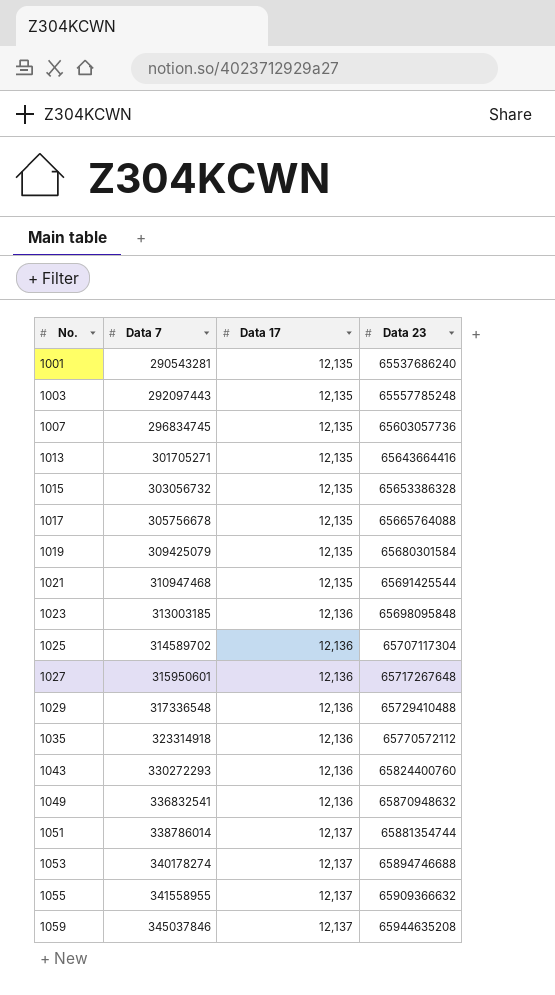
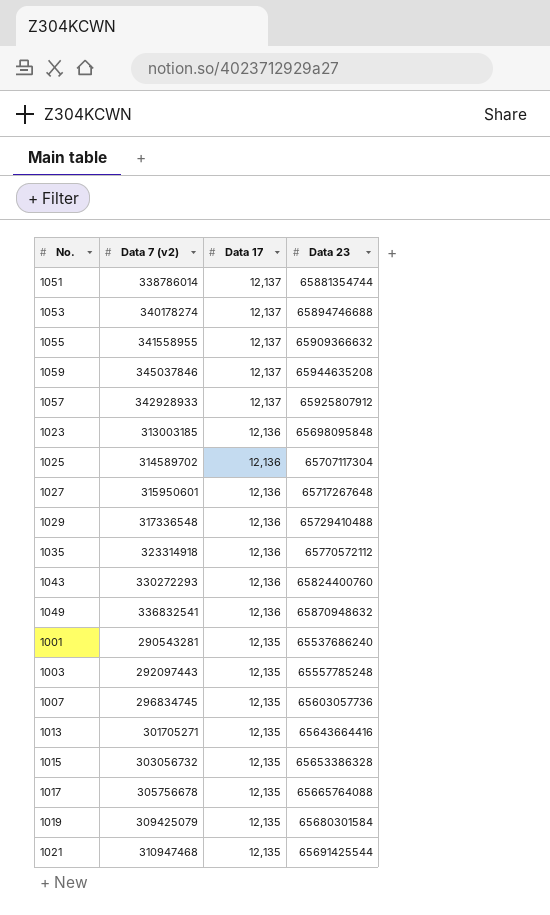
row order: No. ascending -> Data 17 descending
column name: Data 7 -> Data 7 (v2)
row 1057: none -> 342928933 | 12,137 | 65925807912

